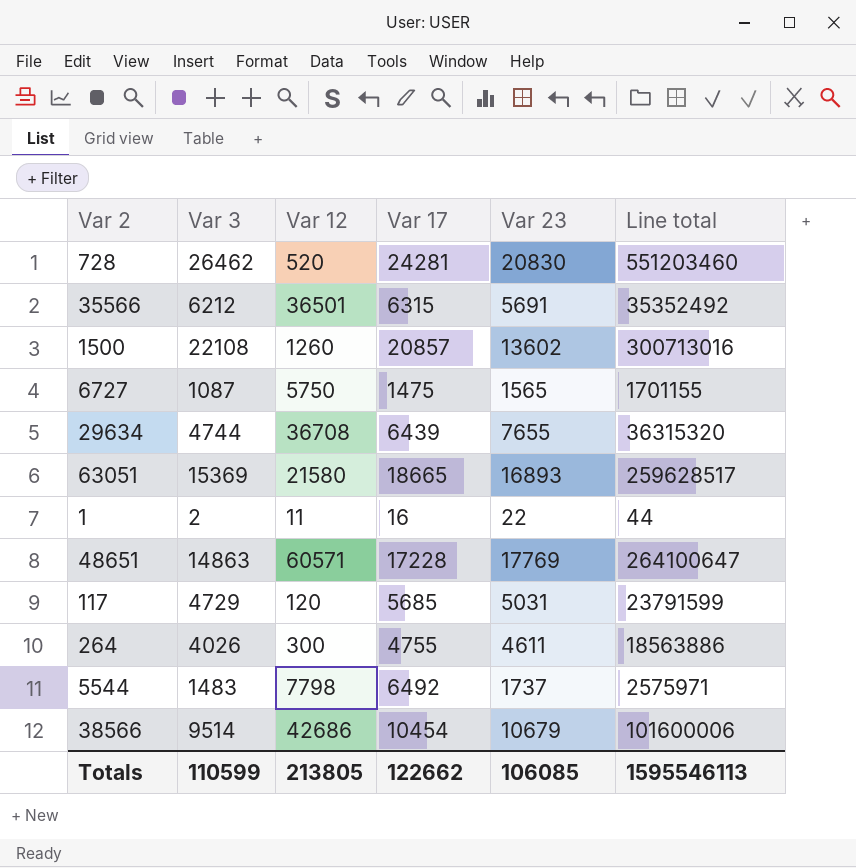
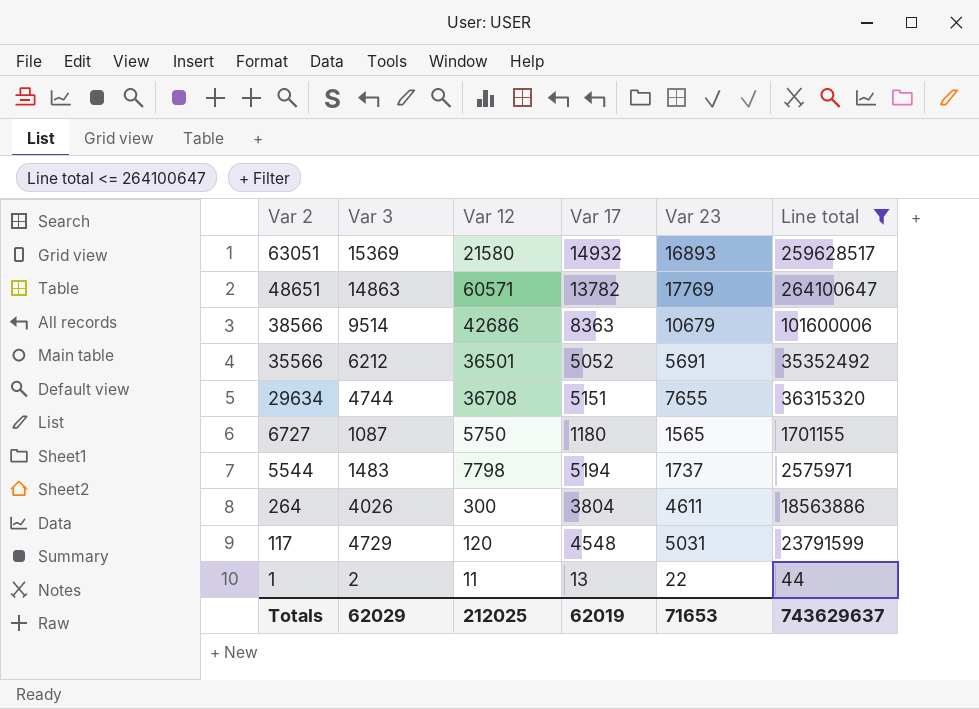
filter: none -> Line total <= 264100647
row order: none -> Var 2 descending
63051 | Var 17: 18665 -> 14932
48651 | Var 17: 17228 -> 13782
38566 | Var 17: 10454 -> 8363
35566 | Var 17: 6315 -> 5052
29634 | Var 17: 6439 -> 5151
6727 | Var 17: 1475 -> 1180
5544 | Var 17: 6492 -> 5194
264 | Var 17: 4755 -> 3804
117 | Var 17: 5685 -> 4548
1 | Var 17: 16 -> 13
Totals | Var 3: 110599 -> 62029
Totals | Var 12: 213805 -> 212025
Totals | Var 17: 122662 -> 62019
Totals | Var 23: 106085 -> 71653
Totals | Line total: 1595546113 -> 743629637

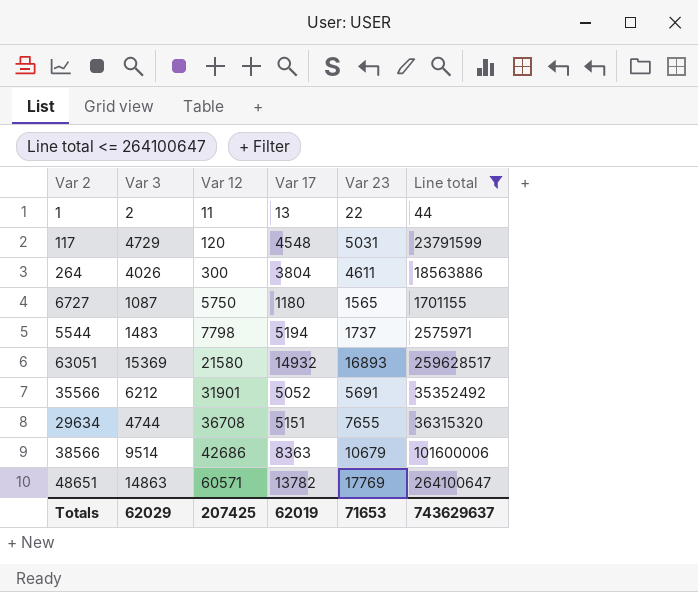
row order: Var 2 descending -> Var 12 ascending
35566 | Var 12: 36501 -> 31901
Totals | Var 12: 212025 -> 207425

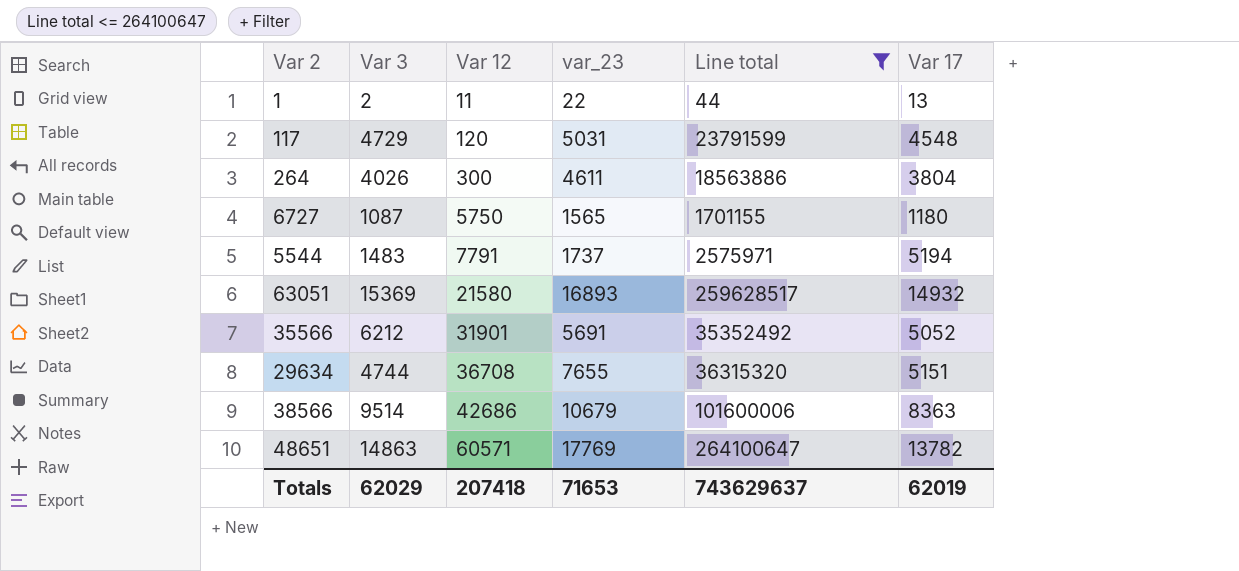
column name: Var 23 -> var_23
column Var 17 | position: 4 -> 6
5544 | Var 12: 7798 -> 7791
Totals | Var 12: 207425 -> 207418

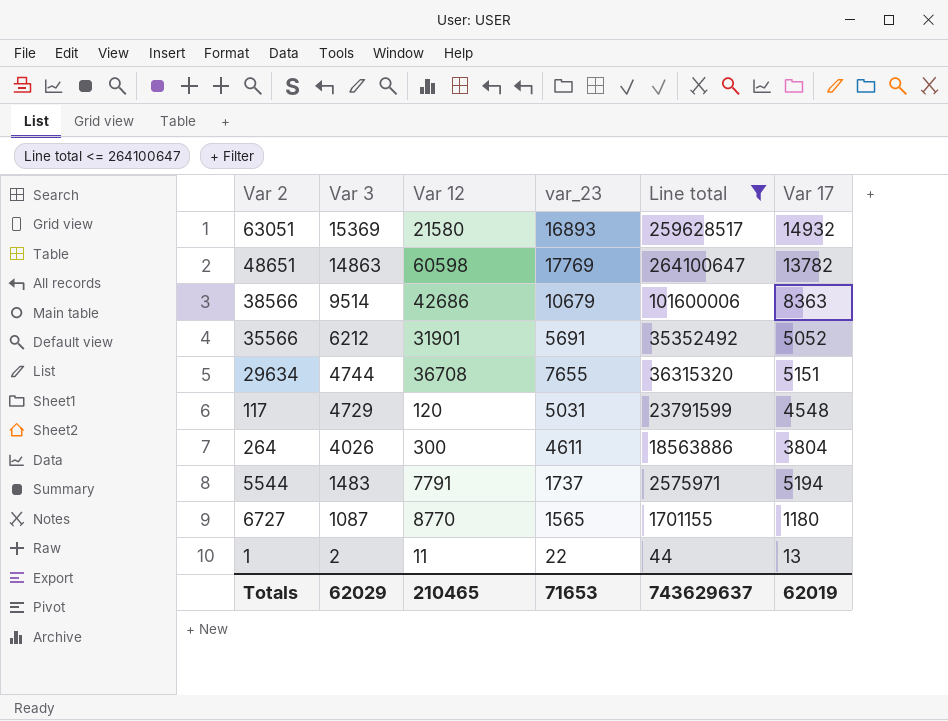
row order: Var 12 ascending -> Var 3 descending
48651 | Var 12: 60571 -> 60598
6727 | Var 12: 5750 -> 8770
Totals | Var 12: 207418 -> 210465

